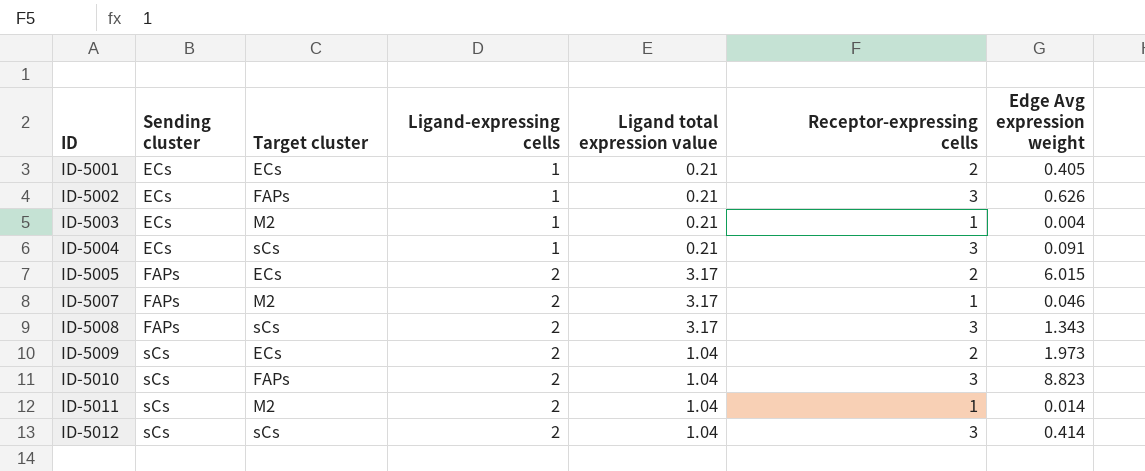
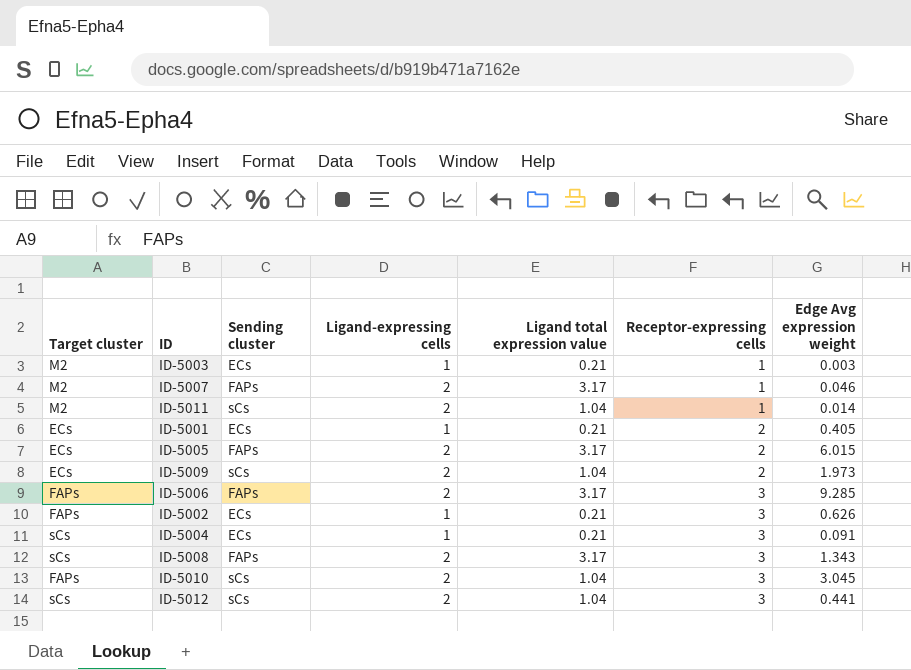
row order: ID ascending -> Receptor-expressing cells ascending
column Target cluster | position: 3 -> 1
ID-5003 | Edge Avg expression weight: 0.004 -> 0.003
row ID-5006: none -> FAPs | FAPs | 2 | 3.17 | 3 | 9.285
ID-5010 | Edge Avg expression weight: 8.823 -> 3.045
ID-5012 | Edge Avg expression weight: 0.414 -> 0.441

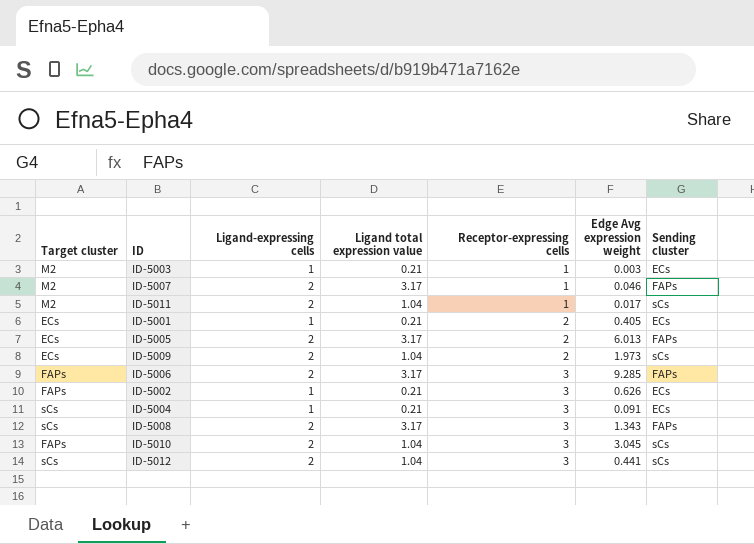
column Sending cluster | position: 3 -> 7
ID-5011 | Edge Avg expression weight: 0.014 -> 0.017
ID-5005 | Edge Avg expression weight: 6.015 -> 6.013

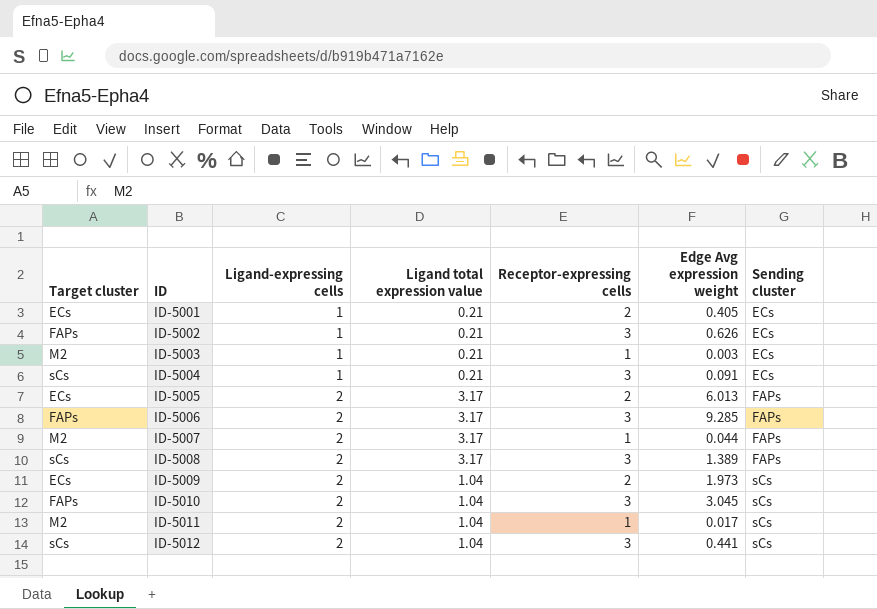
row order: Receptor-expressing cells ascending -> ID ascending
ID-5007 | Edge Avg expression weight: 0.046 -> 0.044
ID-5008 | Edge Avg expression weight: 1.343 -> 1.389

